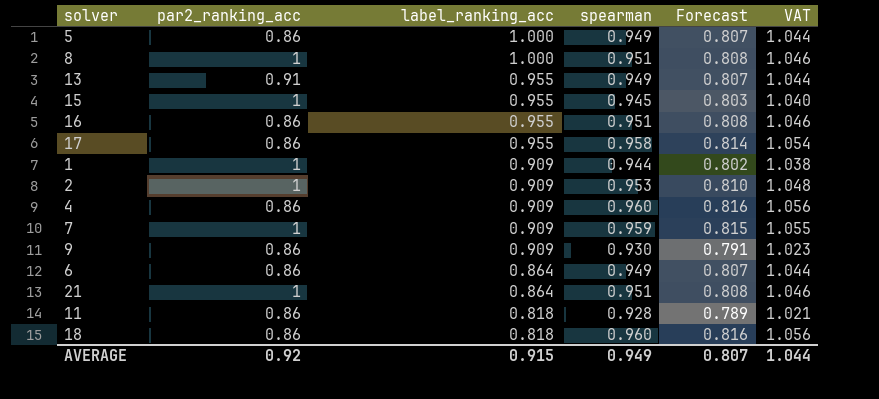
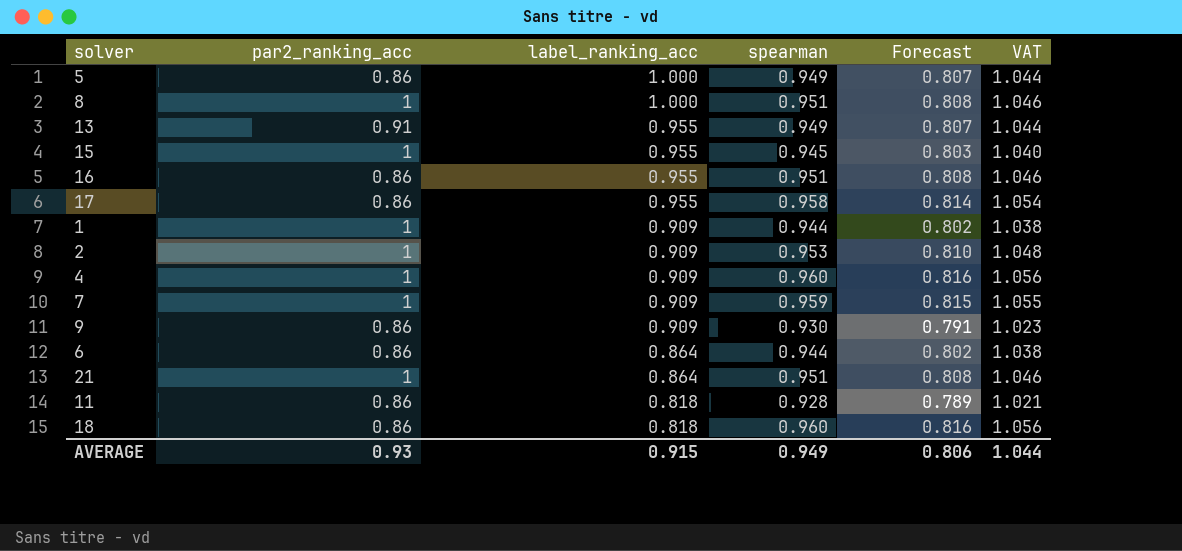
4 | par2_ranking_acc: 0.86 -> 1
6 | spearman: 0.949 -> 0.944
6 | Forecast: 0.807 -> 0.802
6 | VAT: 1.044 -> 1.038
AVERAGE | par2_ranking_acc: 0.92 -> 0.93
AVERAGE | Forecast: 0.807 -> 0.806

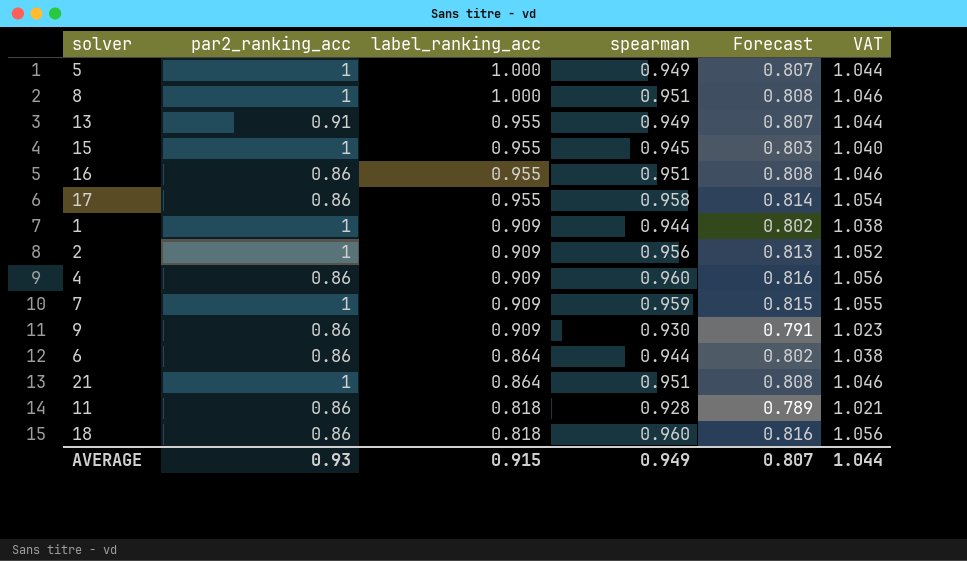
5 | par2_ranking_acc: 0.86 -> 1
2 | spearman: 0.953 -> 0.956
2 | Forecast: 0.810 -> 0.813
2 | VAT: 1.048 -> 1.052
4 | par2_ranking_acc: 1 -> 0.86
AVERAGE | Forecast: 0.806 -> 0.807

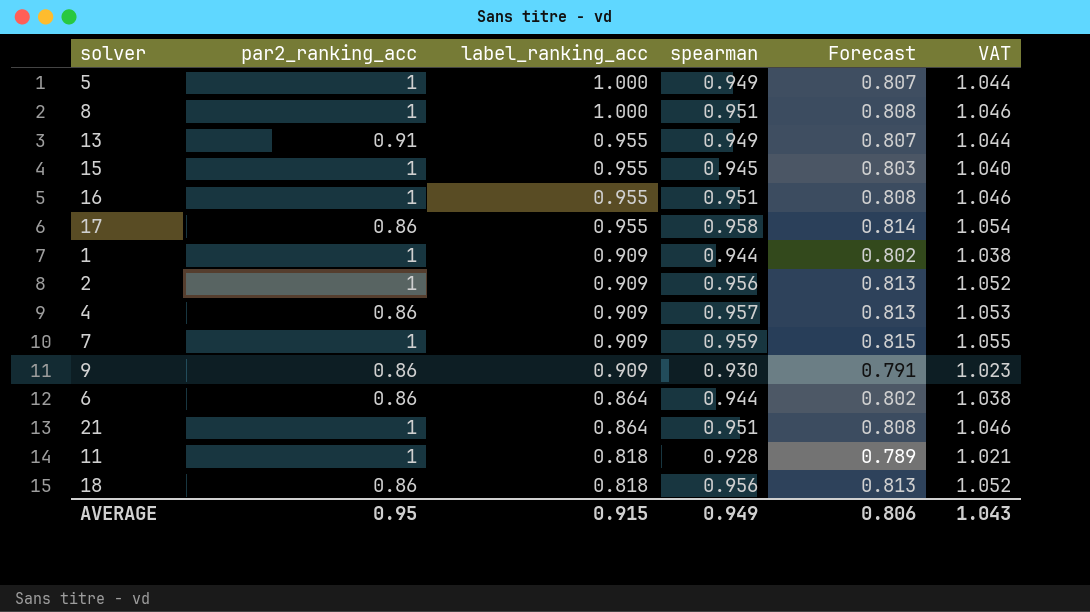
16 | par2_ranking_acc: 0.86 -> 1
4 | spearman: 0.960 -> 0.957
4 | Forecast: 0.816 -> 0.813
4 | VAT: 1.056 -> 1.053
11 | par2_ranking_acc: 0.86 -> 1
18 | spearman: 0.960 -> 0.956
18 | Forecast: 0.816 -> 0.813
18 | VAT: 1.056 -> 1.052
AVERAGE | par2_ranking_acc: 0.93 -> 0.95
AVERAGE | Forecast: 0.807 -> 0.806
AVERAGE | VAT: 1.044 -> 1.043

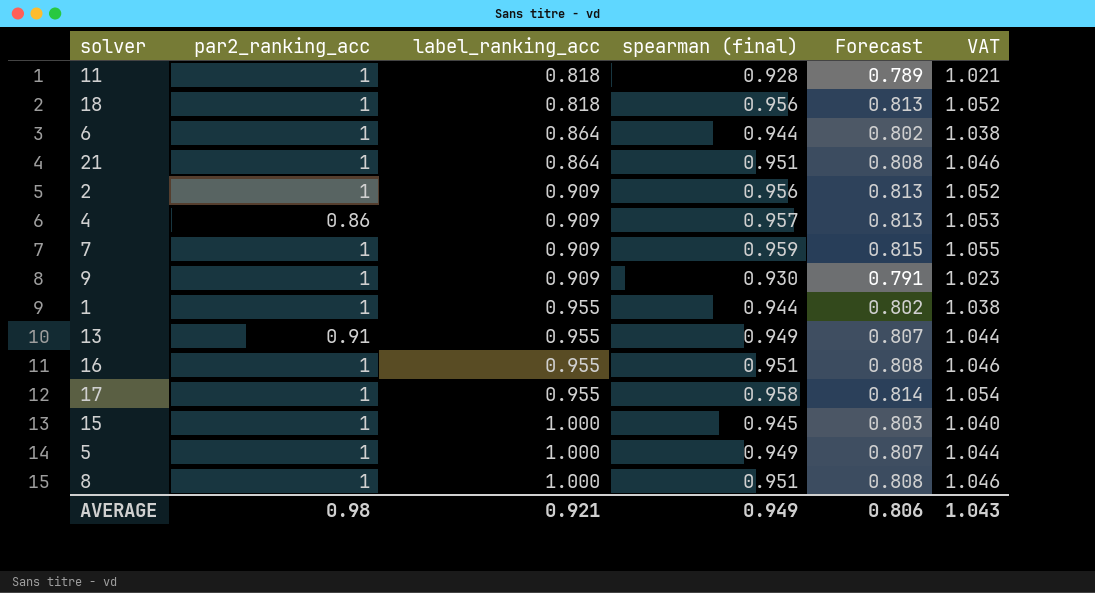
row order: label_ranking_acc descending -> label_ranking_acc ascending
column name: spearman -> spearman (final)
18 | par2_ranking_acc: 0.86 -> 1
6 | par2_ranking_acc: 0.86 -> 1
9 | par2_ranking_acc: 0.86 -> 1
1 | label_ranking_acc: 0.909 -> 0.955
17 | par2_ranking_acc: 0.86 -> 1
15 | label_ranking_acc: 0.955 -> 1.000
AVERAGE | par2_ranking_acc: 0.95 -> 0.98
AVERAGE | label_ranking_acc: 0.915 -> 0.921

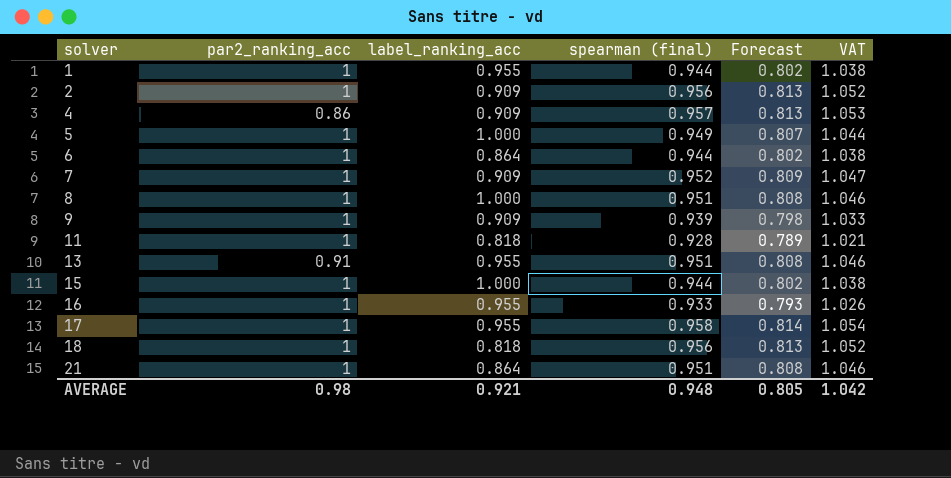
row order: label_ranking_acc ascending -> solver ascending
7 | spearman (final): 0.959 -> 0.952
7 | Forecast: 0.815 -> 0.809
7 | VAT: 1.055 -> 1.047
9 | spearman (final): 0.930 -> 0.939
9 | Forecast: 0.791 -> 0.798
9 | VAT: 1.023 -> 1.033
13 | spearman (final): 0.949 -> 0.951
13 | Forecast: 0.807 -> 0.808
13 | VAT: 1.044 -> 1.046
15 | spearman (final): 0.945 -> 0.944
15 | Forecast: 0.803 -> 0.802
15 | VAT: 1.040 -> 1.038
16 | spearman (final): 0.951 -> 0.933
16 | Forecast: 0.808 -> 0.793
16 | VAT: 1.046 -> 1.026
AVERAGE | spearman (final): 0.949 -> 0.948
AVERAGE | Forecast: 0.806 -> 0.805
AVERAGE | VAT: 1.043 -> 1.042

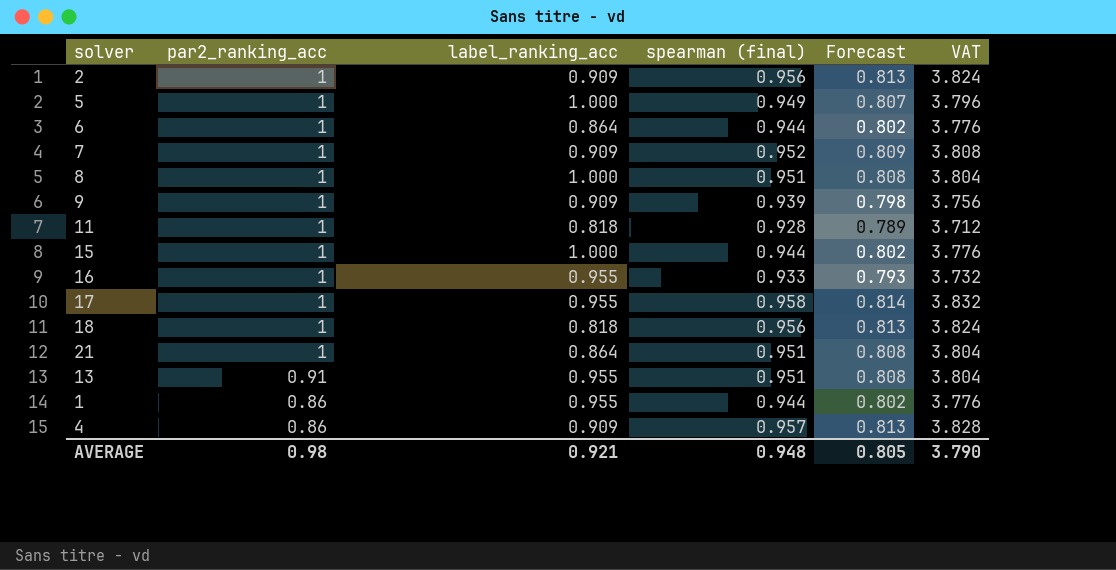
row order: solver ascending -> par2_ranking_acc descending
column VAT | formula: [spearman (final)] * 1.1 -> [spearman (final)] * 4
1 | par2_ranking_acc: 1 -> 0.86
AVERAGE | VAT: 1.042 -> 3.790

